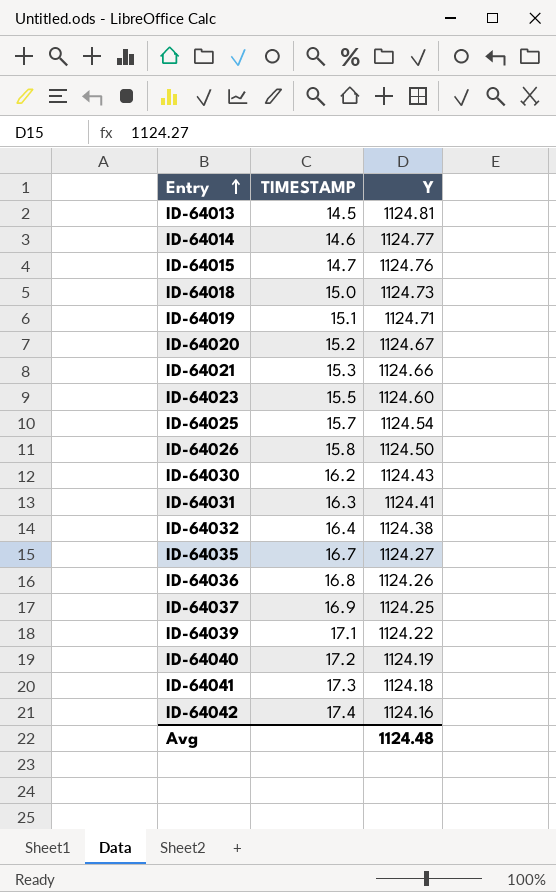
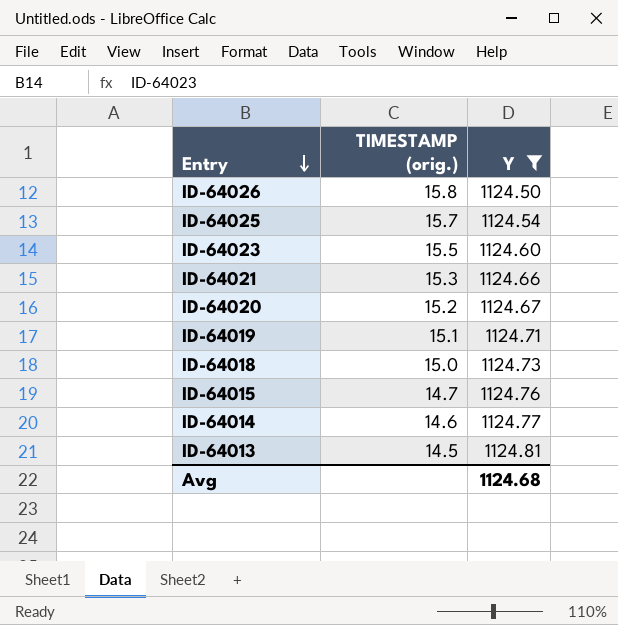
filter: none -> Y >= 1124.50
row order: Entry ascending -> Entry descending
column name: TIMESTAMP -> TIMESTAMP (orig.)
Avg | Y: 1124.48 -> 1124.68

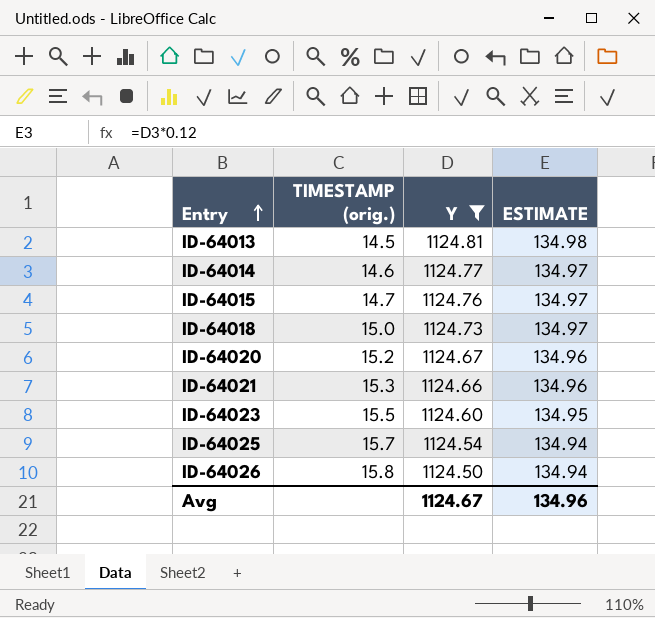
row order: Entry descending -> Entry ascending
column ESTIMATE | formula: none -> [Y] * 0.12
row ID-64019: 15.1 | 1124.71 -> none
Avg | Y: 1124.68 -> 1124.67

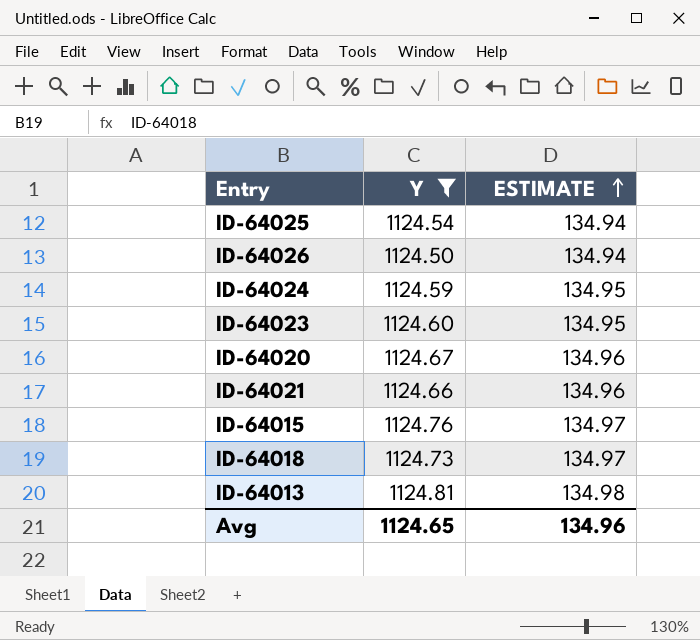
row order: Entry ascending -> ESTIMATE ascending
column TIMESTAMP (orig.) | position: 2 -> none
row ID-64014: 14.6 | 1124.77 | 134.97 -> none
row ID-64024: none -> 1124.59 | 134.95
Avg | Y: 1124.67 -> 1124.65

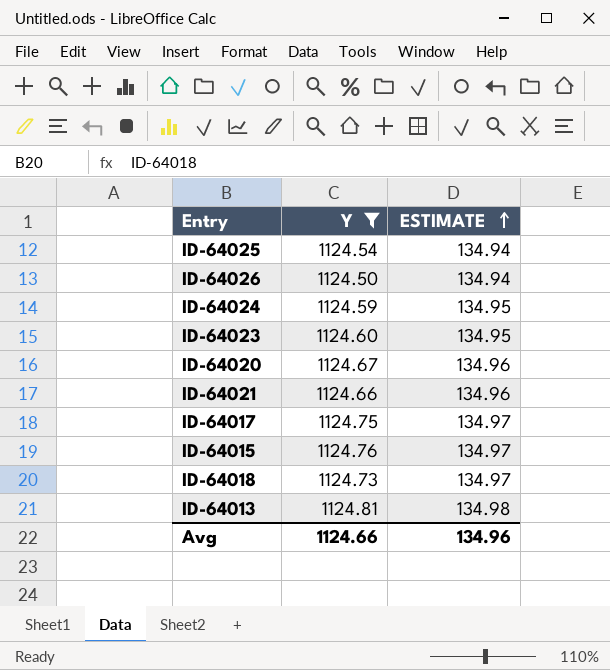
row ID-64017: none -> 1124.75 | 134.97
Avg | Y: 1124.65 -> 1124.66

